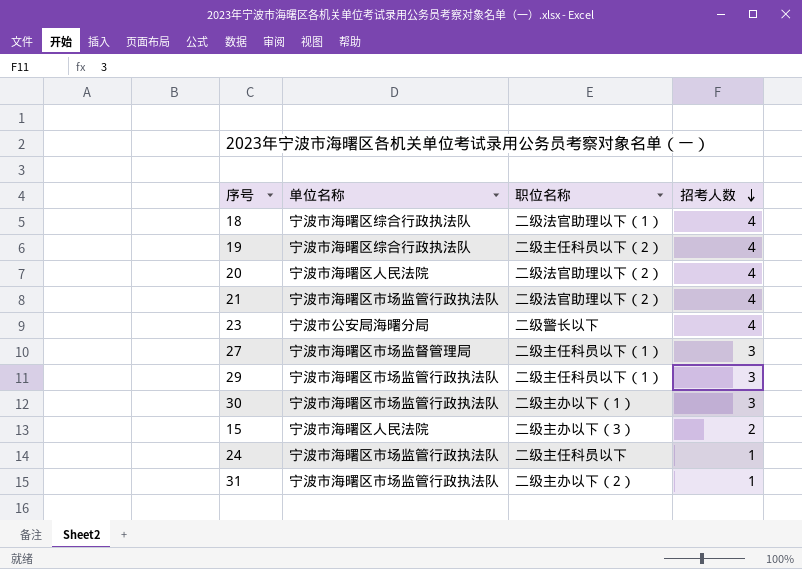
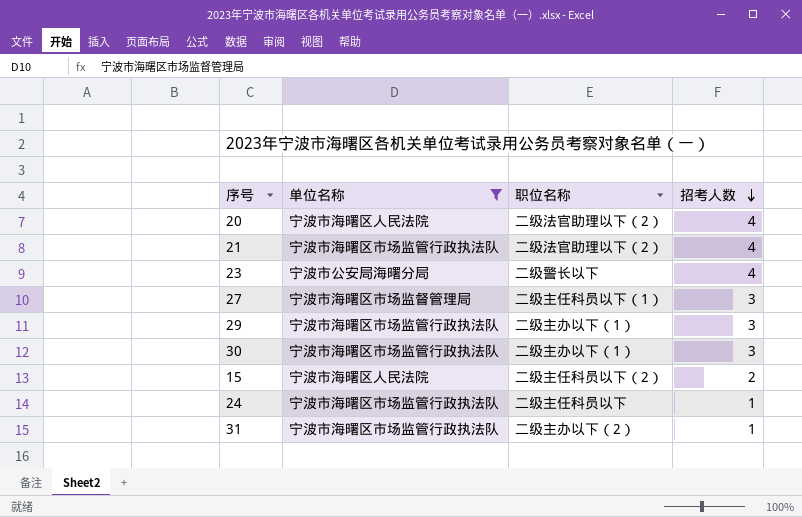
filter: none -> 单位名称 != 宁波市海曙区综合行政执法队
29 | 职位名称: 二级主任科员以下（1） -> 二级主办以下（1）
15 | 职位名称: 二级主办以下（3） -> 二级主任科员以下（2）

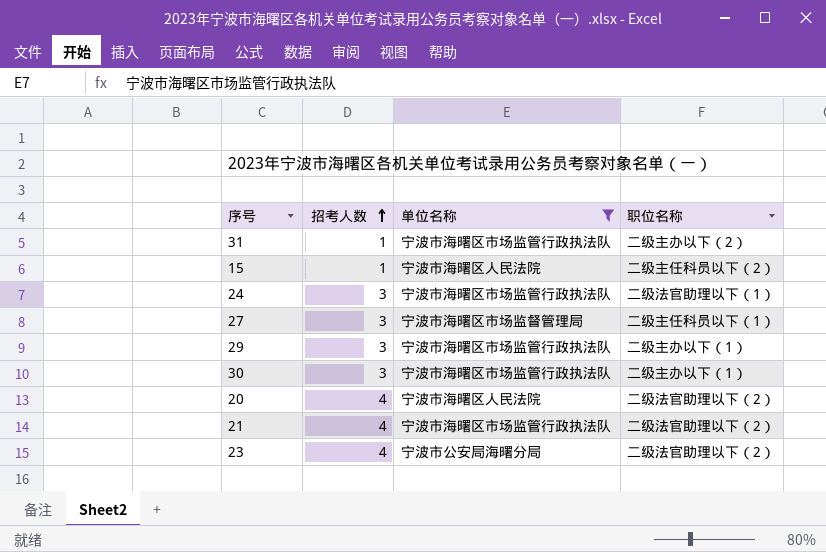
row order: 招考人数 descending -> 招考人数 ascending
column 招考人数 | position: 4 -> 2
15 | 招考人数: 2 -> 1
24 | 招考人数: 1 -> 3
24 | 职位名称: 二级主任科员以下 -> 二级法官助理以下（1）
23 | 职位名称: 二级警长以下 -> 二级法官助理以下（2）

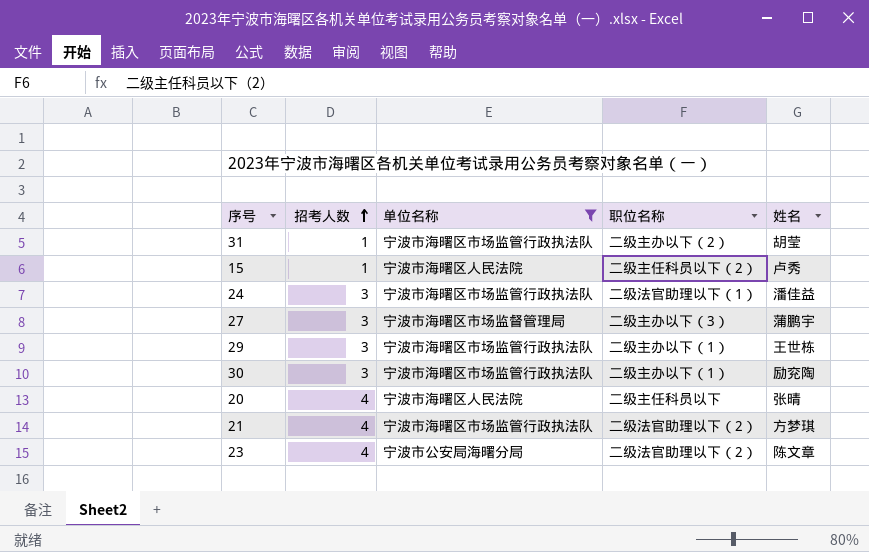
column 姓名 | position: none -> 5
27 | 职位名称: 二级主任科员以下（1） -> 二级主办以下（3）
20 | 职位名称: 二级法官助理以下（2） -> 二级主任科员以下

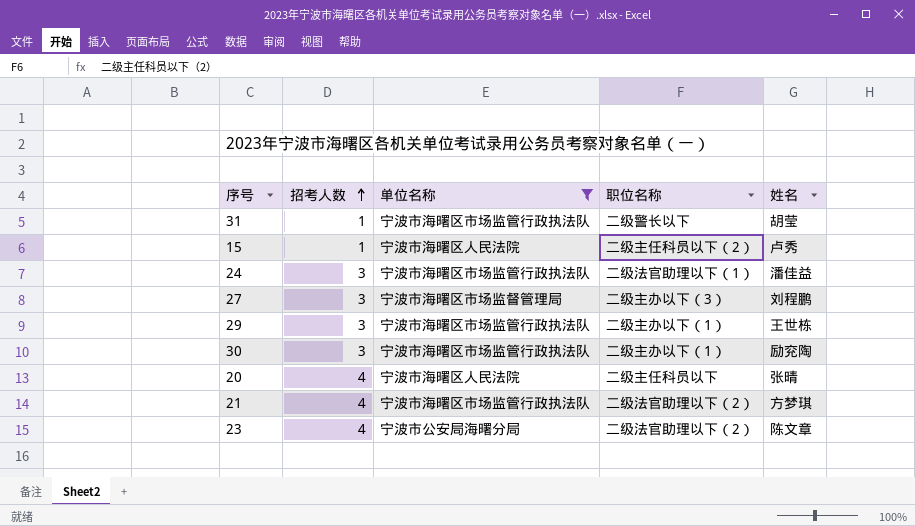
31 | 职位名称: 二级主办以下（2） -> 二级警长以下
27 | 姓名: 蒲鹏宇 -> 刘程鹏

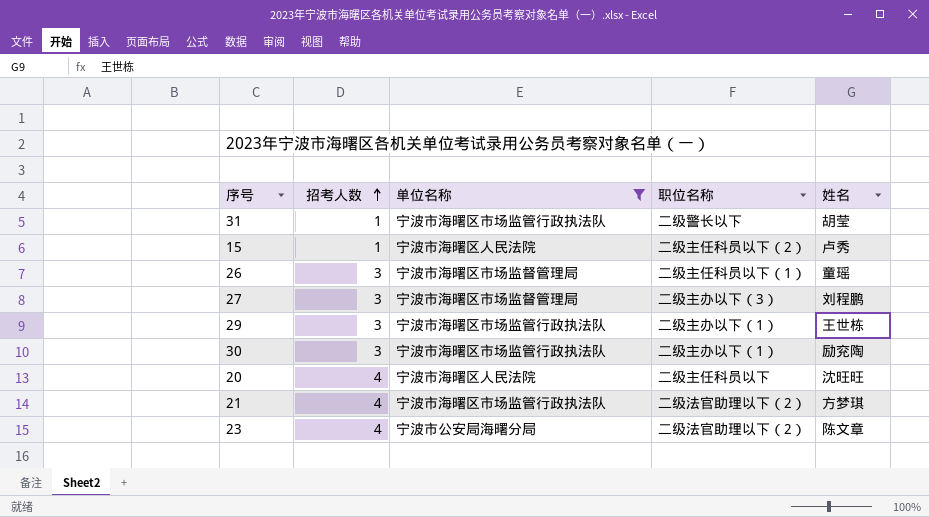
row 24: 3 | 宁波市海曙区市场监管行政执法队 | 二级法官助理以下（1） | 潘佳益 -> none
row 26: none -> 3 | 宁波市海曙区市场监督管理局 | 二级主任科员以下（1） | 童瑶
20 | 姓名: 张晴 -> 沈旺旺

